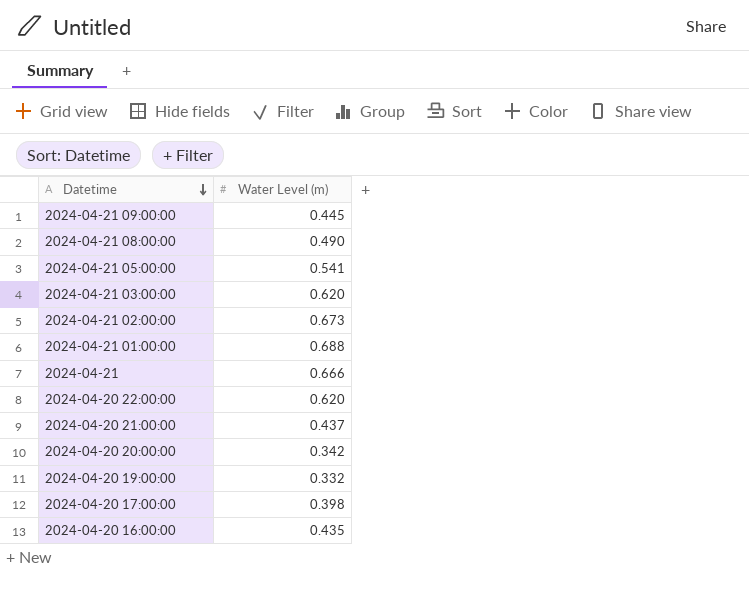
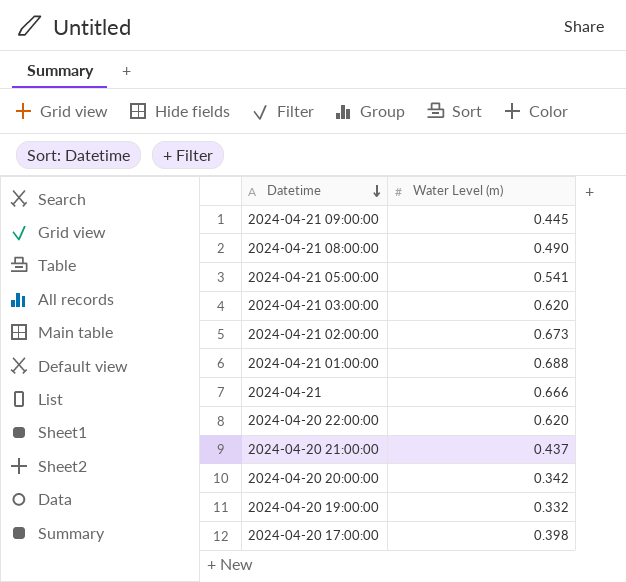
row 2024-04-20 16:00:00: 0.435 -> none

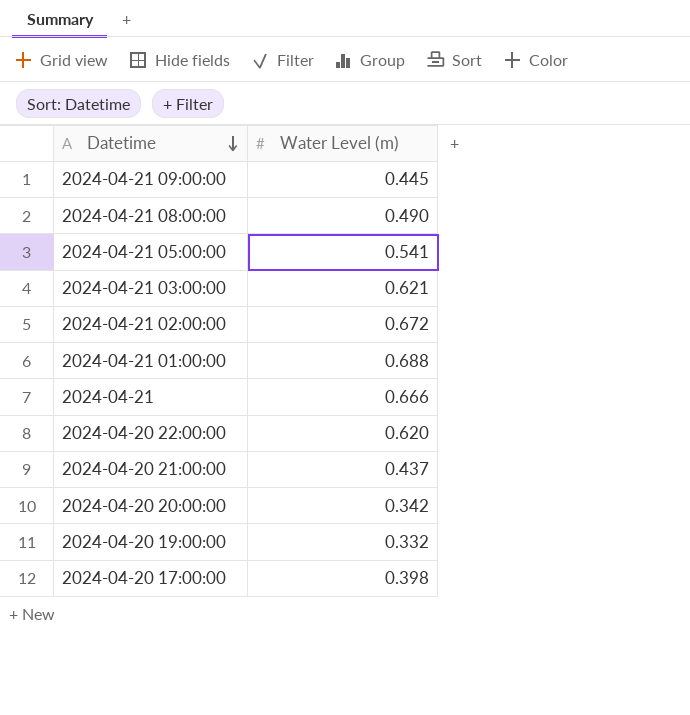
2024-04-21 03:00:00 | Water Level (m): 0.620 -> 0.621
2024-04-21 02:00:00 | Water Level (m): 0.673 -> 0.672

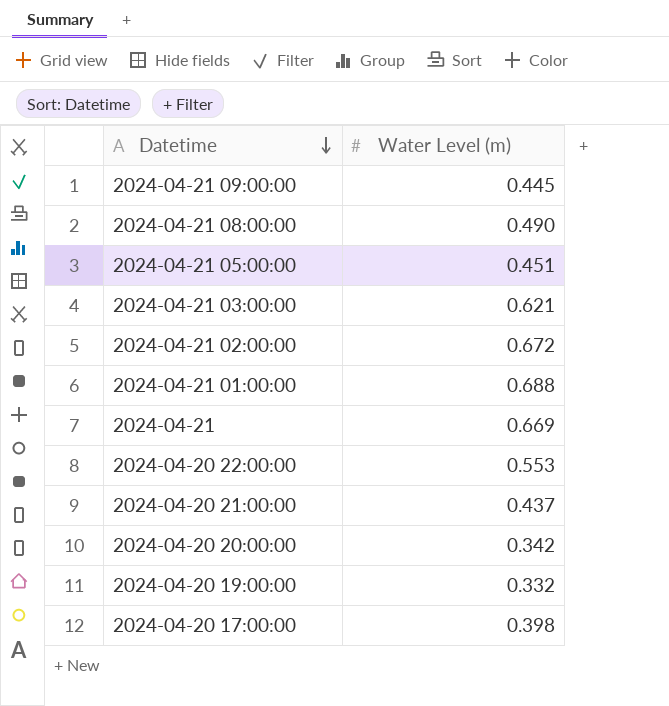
2024-04-21 05:00:00 | Water Level (m): 0.541 -> 0.451
2024-04-21 | Water Level (m): 0.666 -> 0.669
2024-04-20 22:00:00 | Water Level (m): 0.620 -> 0.553

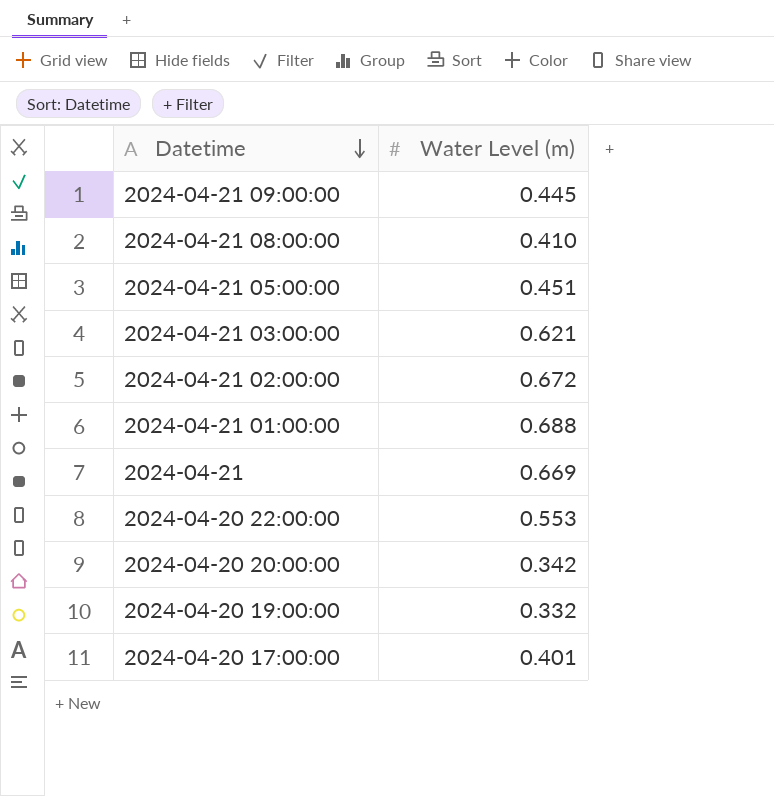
row 2024-04-20 21:00:00: 0.437 -> none
2024-04-21 08:00:00 | Water Level (m): 0.490 -> 0.410
2024-04-20 17:00:00 | Water Level (m): 0.398 -> 0.401

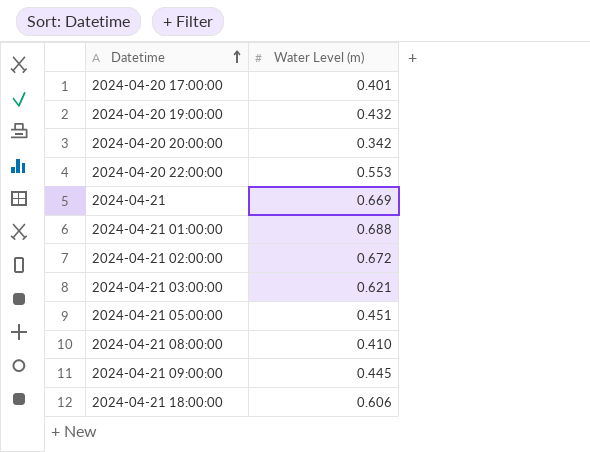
row order: Datetime descending -> Datetime ascending
2024-04-20 19:00:00 | Water Level (m): 0.332 -> 0.432
row 2024-04-21 18:00:00: none -> 0.606

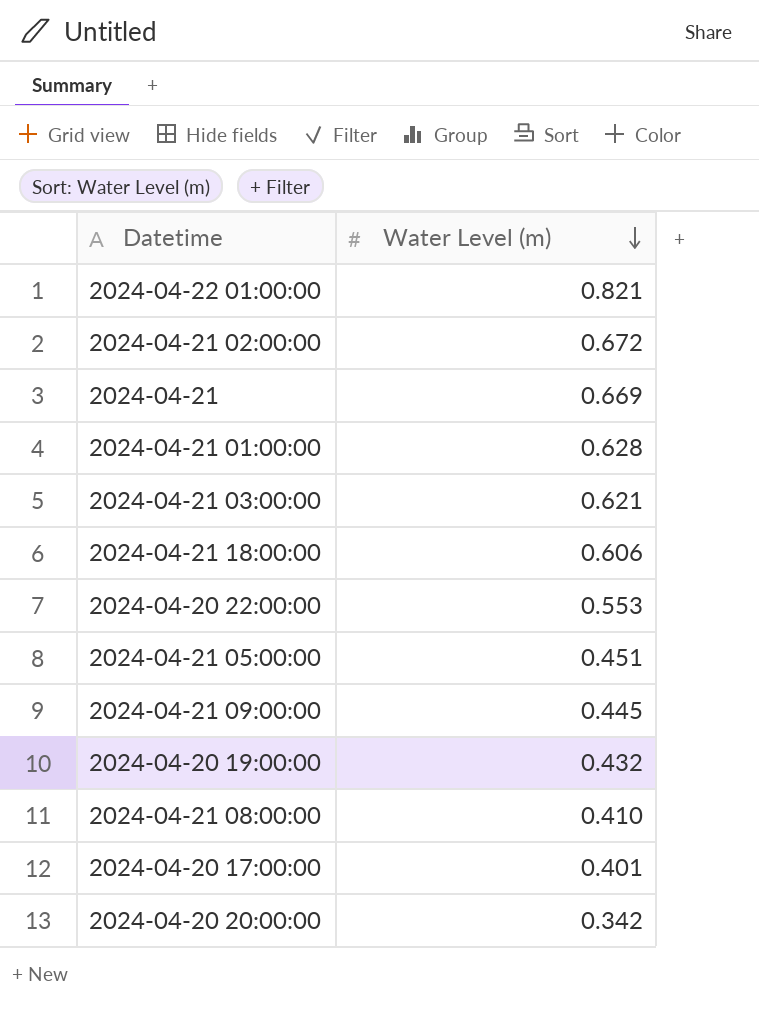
row order: Datetime ascending -> Water Level (m) descending
row 2024-04-22 01:00:00: none -> 0.821
2024-04-21 01:00:00 | Water Level (m): 0.688 -> 0.628

